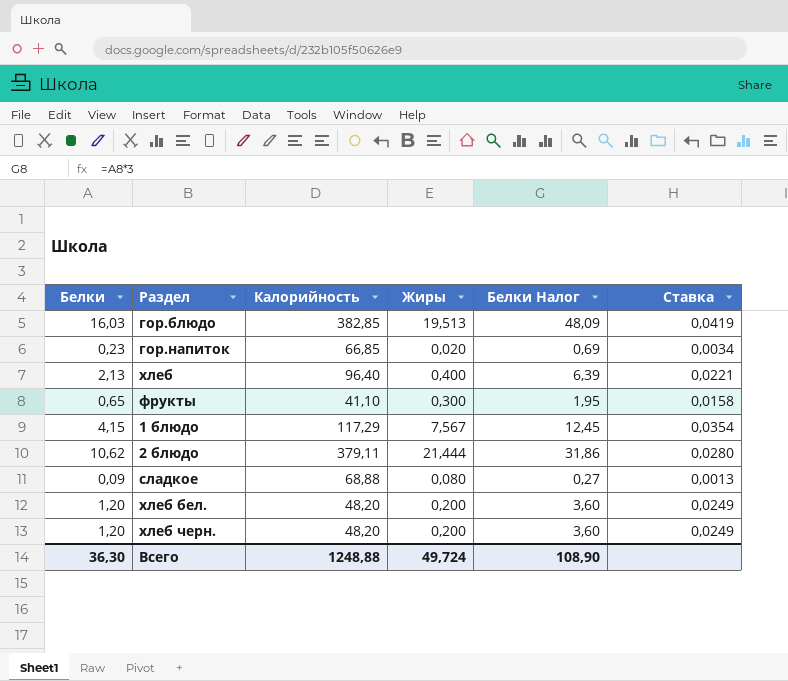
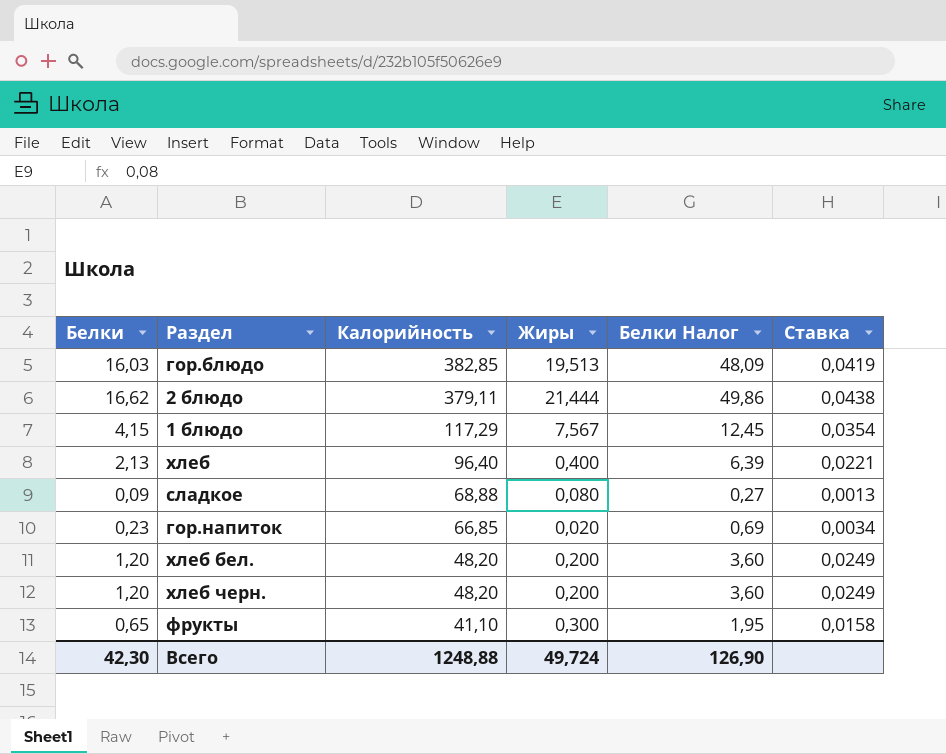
row order: none -> Калорийность descending
2 блюдо | Белки: 10,62 -> 16,62
2 блюдо | Белки Налог: 31,86 -> 49,86
2 блюдо | Ставка: 0,0280 -> 0,0438
Всего | Белки: 36,30 -> 42,30
Всего | Белки Налог: 108,90 -> 126,90

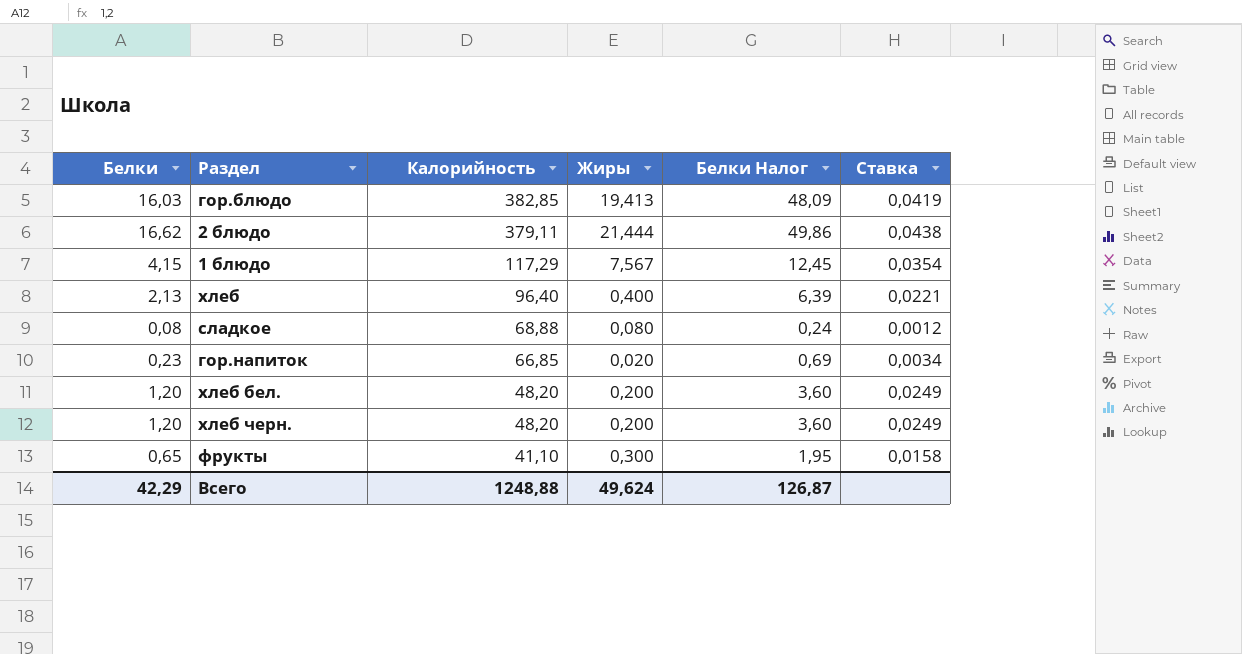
гор.блюдо | Жиры: 19,513 -> 19,413
сладкое | Белки: 0,09 -> 0,08
сладкое | Белки Налог: 0,27 -> 0,24
сладкое | Ставка: 0,0013 -> 0,0012
Всего | Белки: 42,30 -> 42,29
Всего | Жиры: 49,724 -> 49,624
Всего | Белки Налог: 126,90 -> 126,87

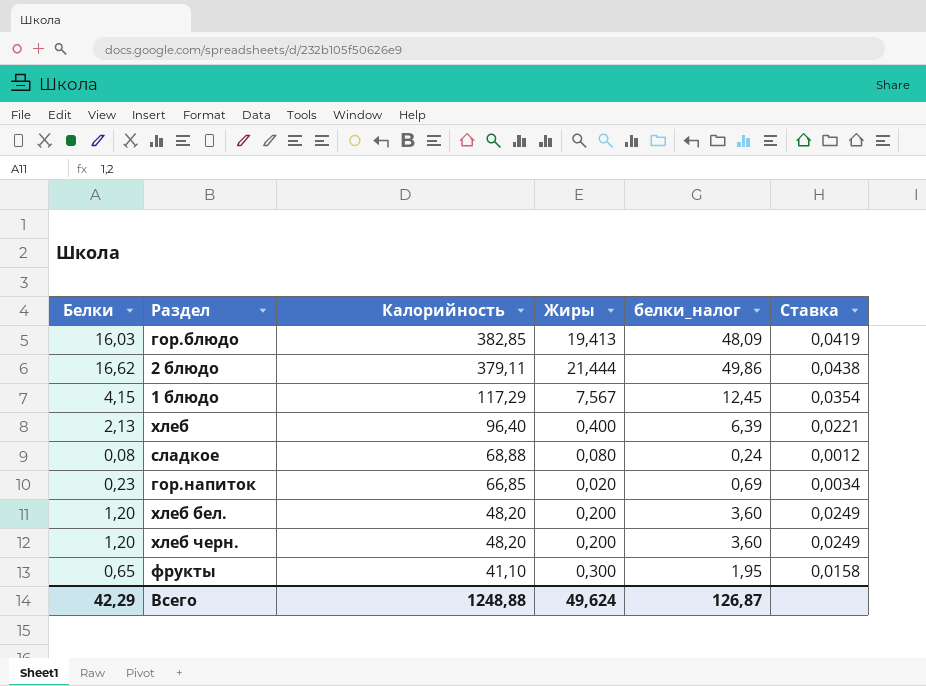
column name: Белки Налог -> белки_налог

